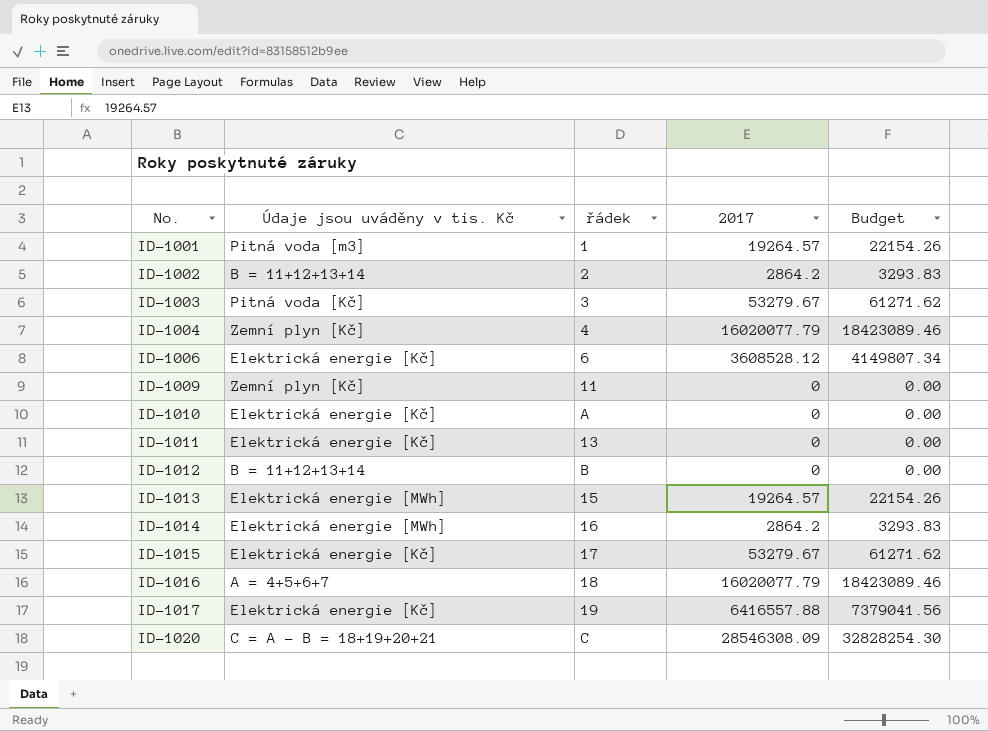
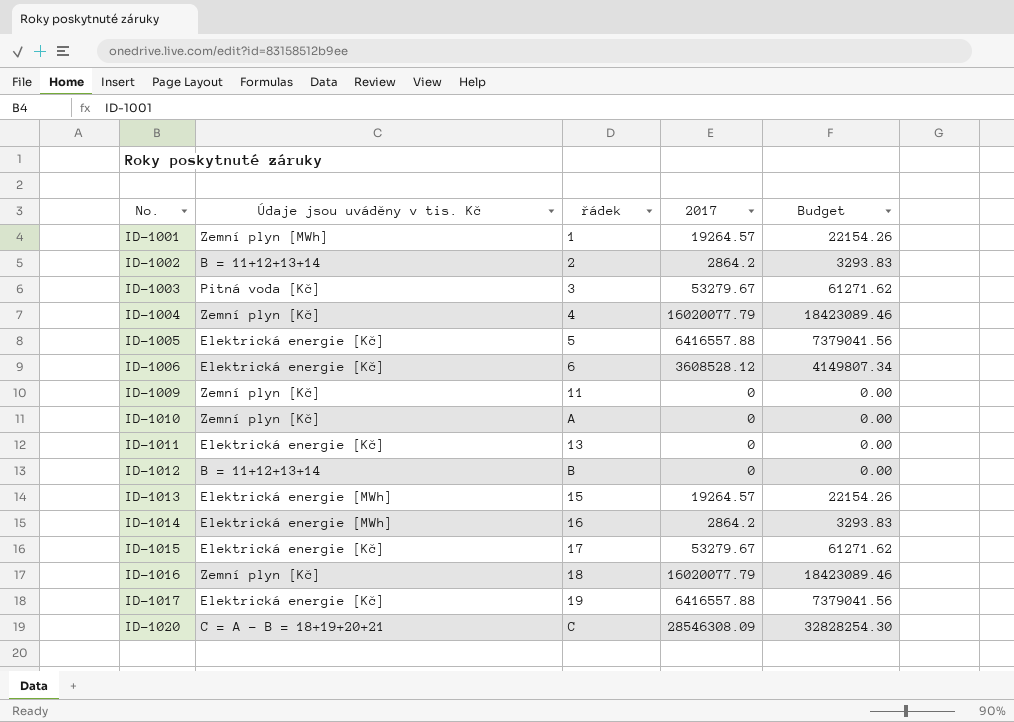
ID-1001 | Údaje jsou uváděny v tis. Kč: Pitná voda [m3] -> Zemní plyn [MWh]
row ID-1005: none -> Elektrická energie [Kč] | 5 | 6416557.88 | 7379041.56
ID-1010 | Údaje jsou uváděny v tis. Kč: Elektrická energie [Kč] -> Zemní plyn [Kč]
ID-1016 | Údaje jsou uváděny v tis. Kč: A = 4+5+6+7 -> Zemní plyn [Kč]

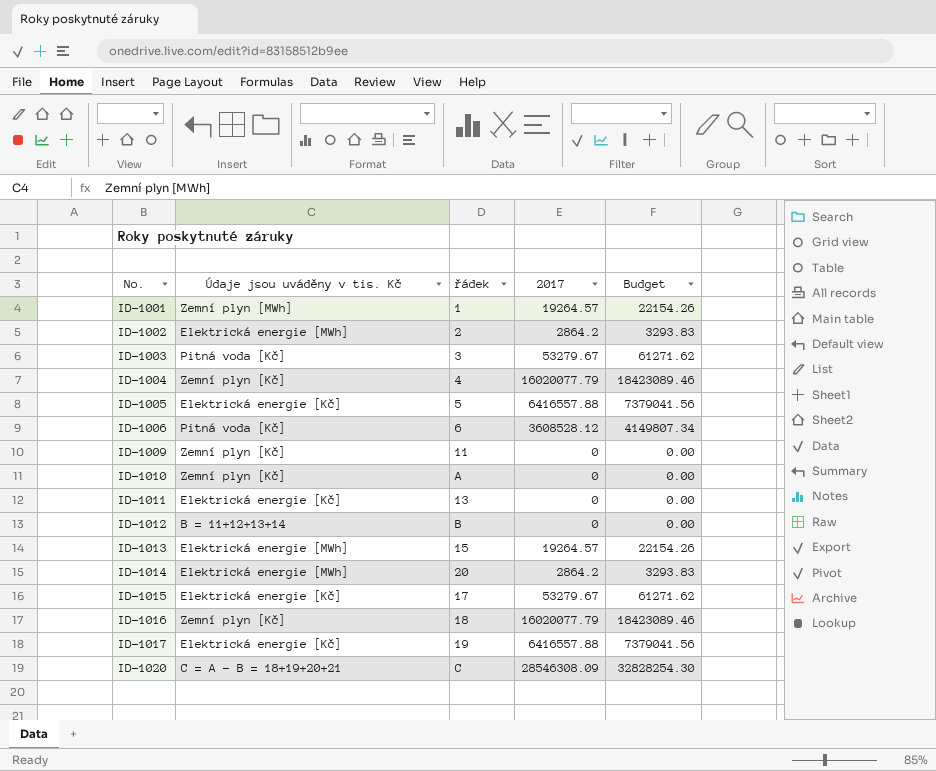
ID-1002 | Údaje jsou uváděny v tis. Kč: B = 11+12+13+14 -> Elektrická energie [MWh]
ID-1006 | Údaje jsou uváděny v tis. Kč: Elektrická energie [Kč] -> Pitná voda [Kč]
ID-1014 | řádek: 16 -> 20

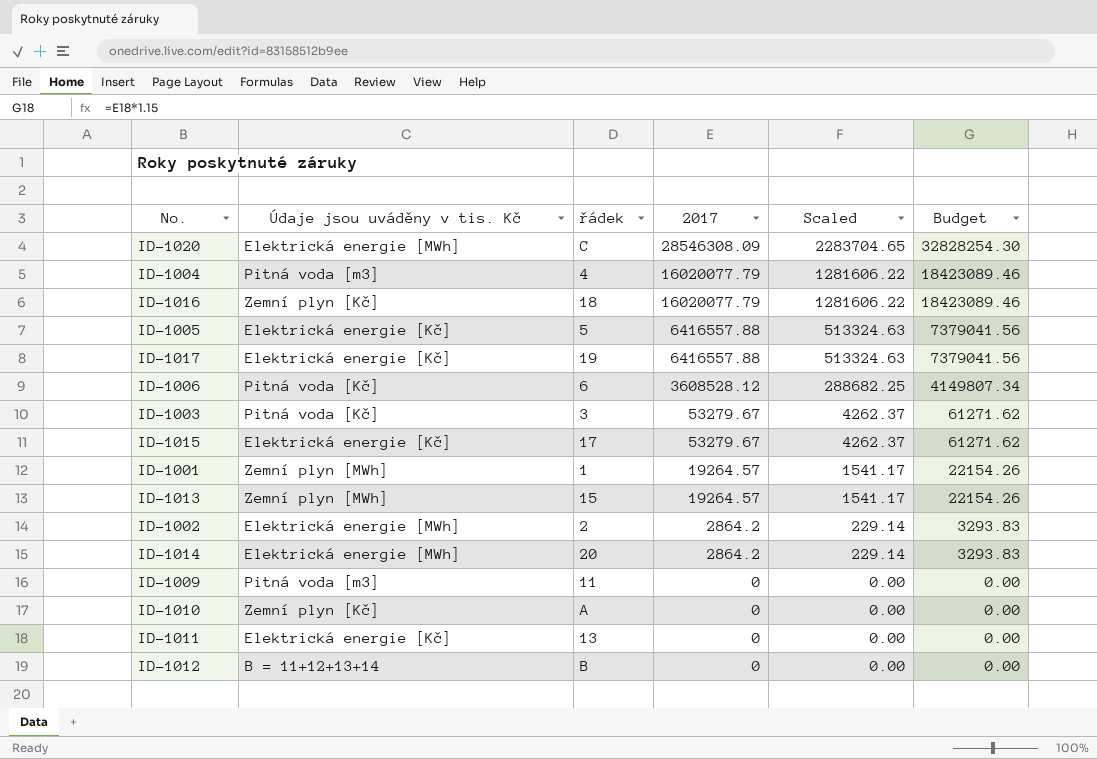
row order: No. ascending -> 2017 descending
column Scaled | formula: none -> [2017] * 0.08
ID-1020 | Údaje jsou uváděny v tis. Kč: C = A - B = 18+19+20+21 -> Elektrická energie [MWh]
ID-1004 | Údaje jsou uváděny v tis. Kč: Zemní plyn [Kč] -> Pitná voda [m3]
ID-1013 | Údaje jsou uváděny v tis. Kč: Elektrická energie [MWh] -> Zemní plyn [MWh]
ID-1009 | Údaje jsou uváděny v tis. Kč: Zemní plyn [Kč] -> Pitná voda [m3]

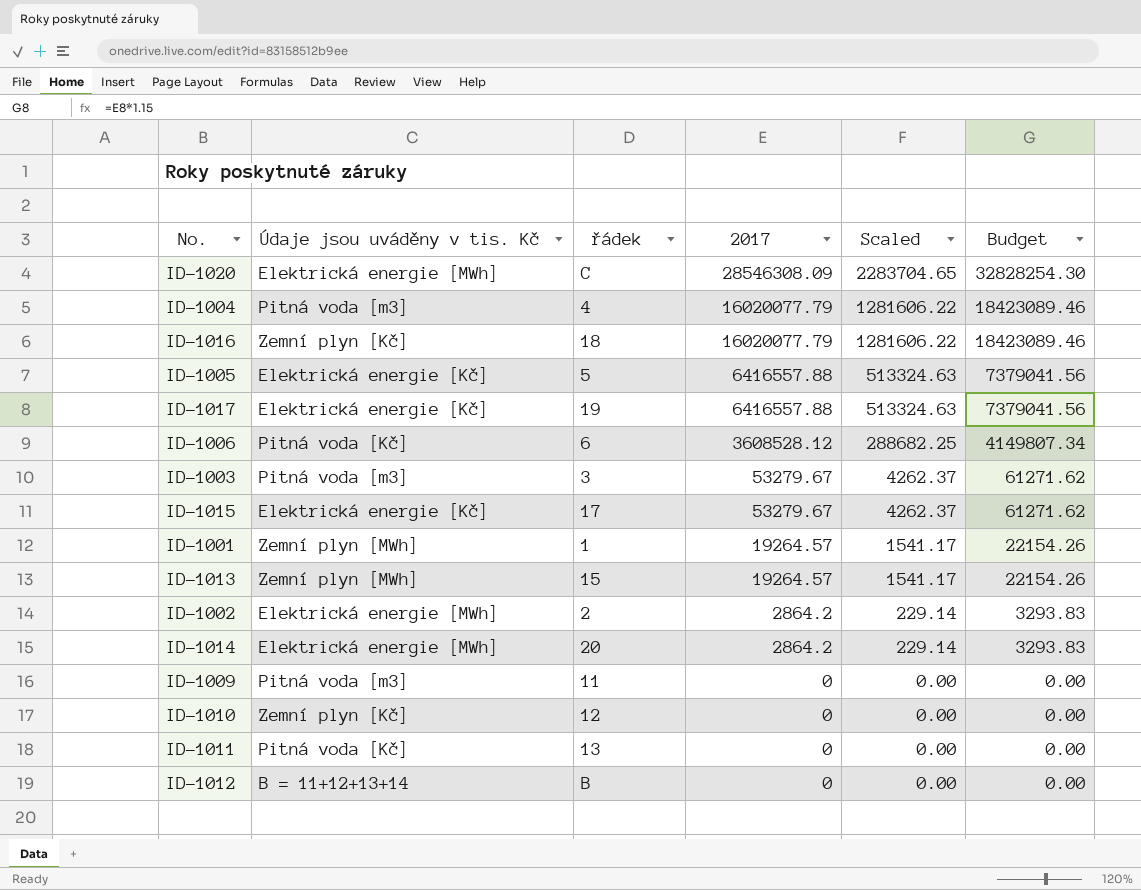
ID-1003 | Údaje jsou uváděny v tis. Kč: Pitná voda [Kč] -> Pitná voda [m3]
ID-1010 | řádek: A -> 12
ID-1011 | Údaje jsou uváděny v tis. Kč: Elektrická energie [Kč] -> Pitná voda [Kč]

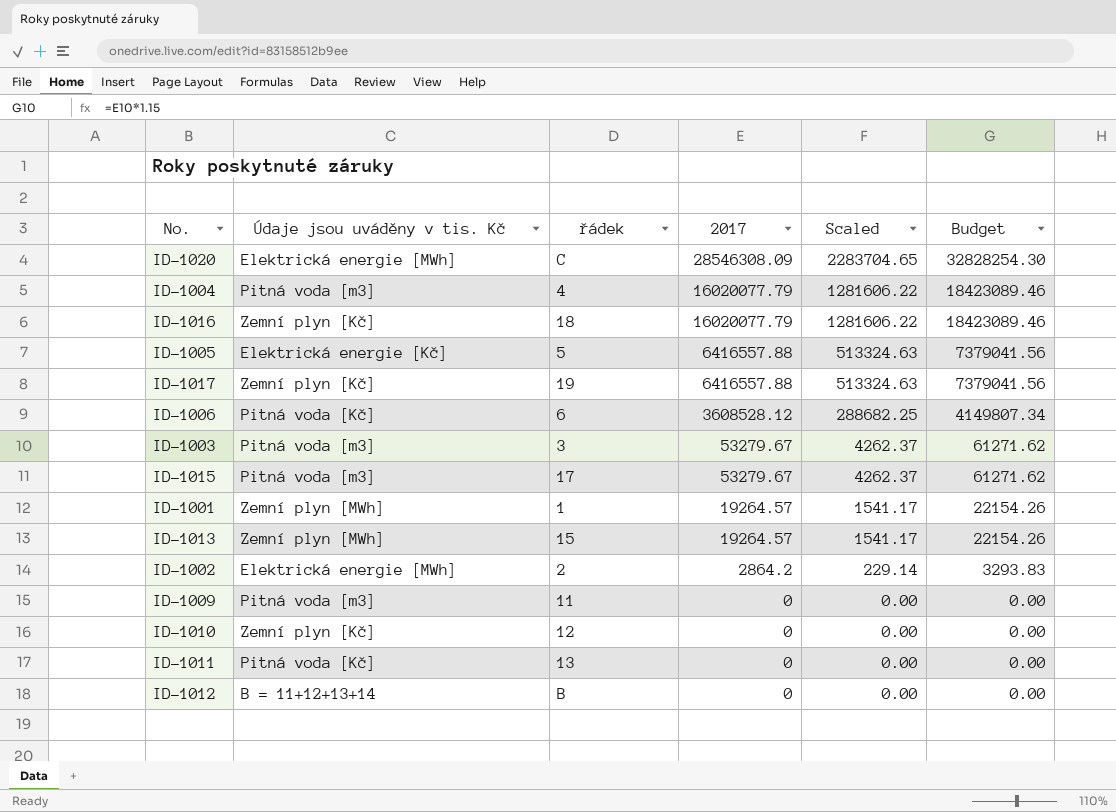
row ID-1014: Elektrická energie [MWh] | 20 | 2864.2 | 229.14 | 3293.83 -> none
ID-1017 | Údaje jsou uváděny v tis. Kč: Elektrická energie [Kč] -> Zemní plyn [Kč]
ID-1015 | Údaje jsou uváděny v tis. Kč: Elektrická energie [Kč] -> Pitná voda [m3]

